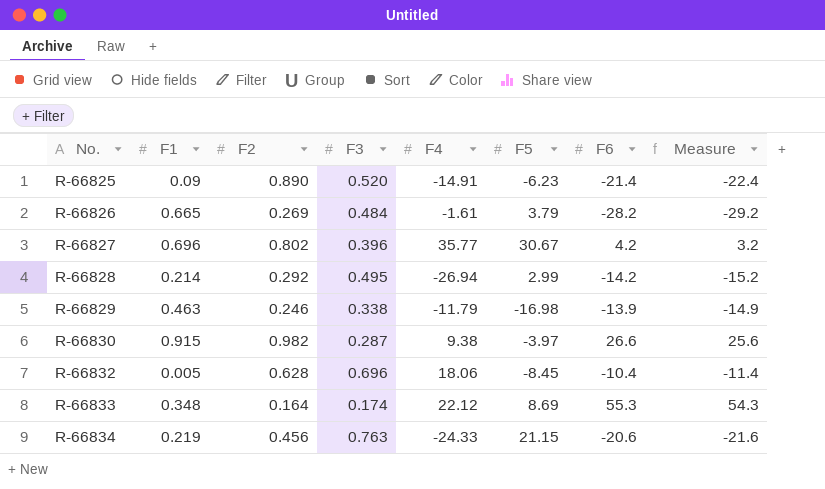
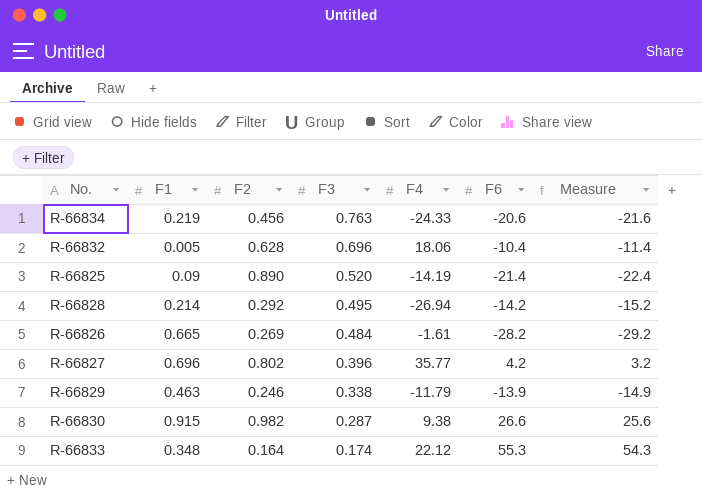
row order: No. ascending -> F3 descending
column F5 | position: 6 -> none
R-66825 | F4: -14.91 -> -14.19

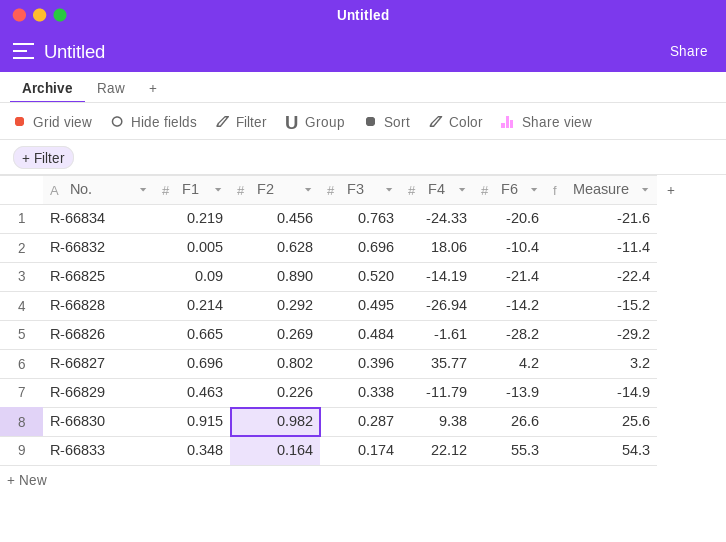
R-66829 | F2: 0.246 -> 0.226

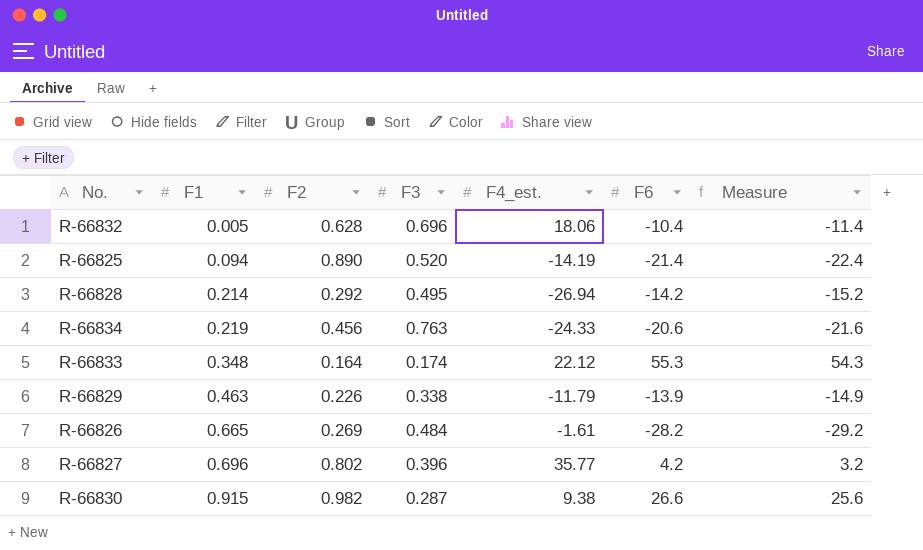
row order: F3 descending -> F1 ascending
column name: F4 -> F4_est.
R-66825 | F1: 0.09 -> 0.094

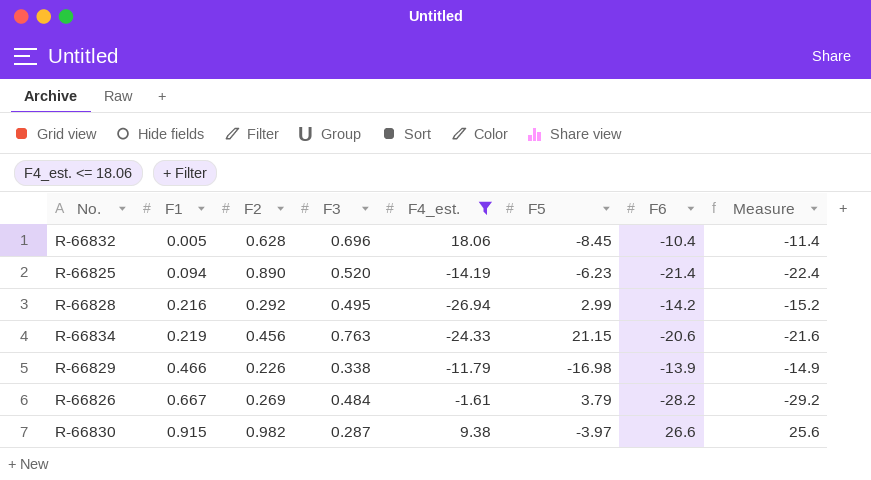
filter: none -> F4_est. <= 18.06
column F5 | position: none -> 6
R-66828 | F1: 0.214 -> 0.216
R-66829 | F1: 0.463 -> 0.466
R-66826 | F1: 0.665 -> 0.667

